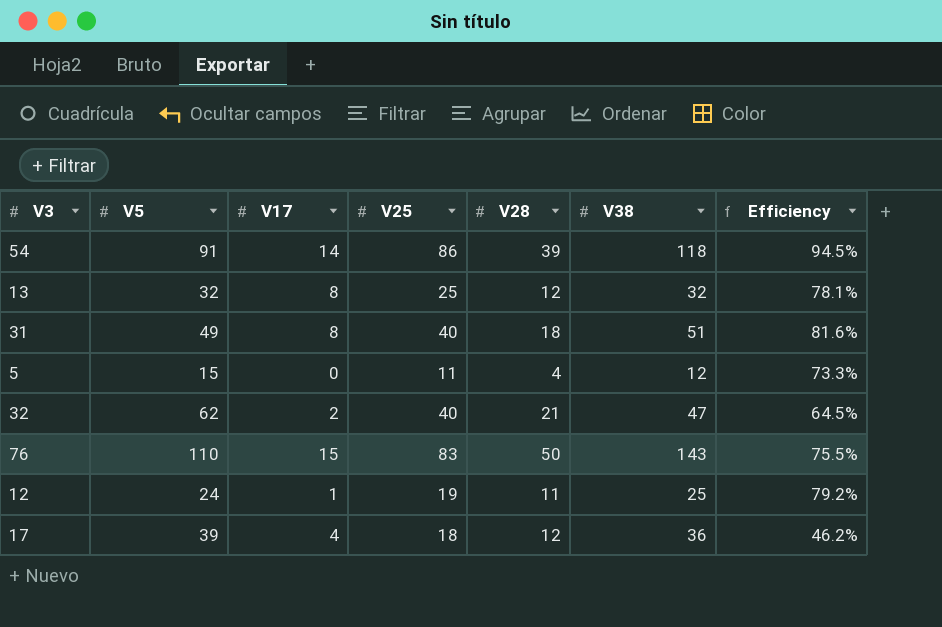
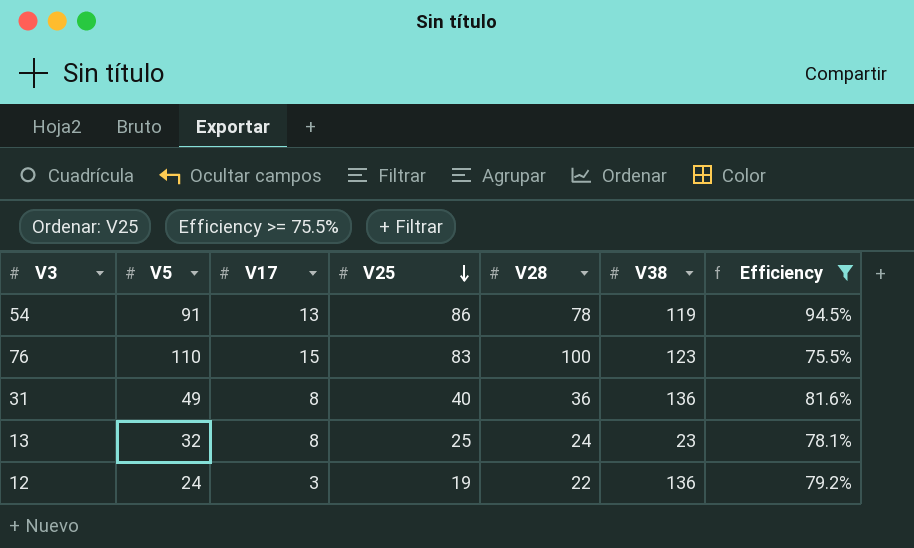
filter: none -> Efficiency >= 75.5%
row order: none -> V25 descending
54 | V17: 14 -> 13
54 | V28: 39 -> 78
54 | V38: 118 -> 119
76 | V28: 50 -> 100
76 | V38: 143 -> 123
31 | V28: 18 -> 36
31 | V38: 51 -> 136
13 | V28: 12 -> 24
13 | V38: 32 -> 23
12 | V17: 1 -> 3
12 | V28: 11 -> 22
12 | V38: 25 -> 136

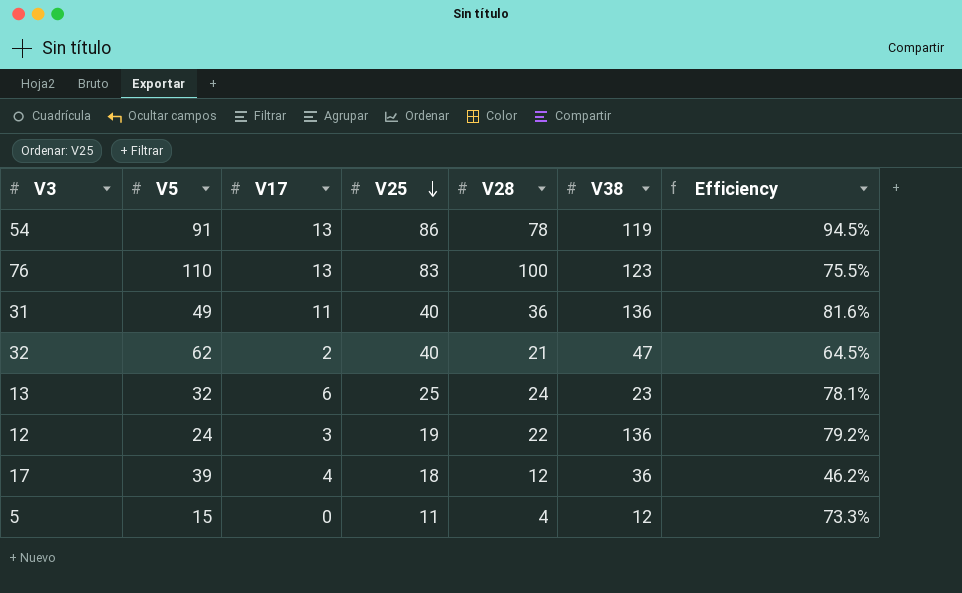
filter: Efficiency >= 75.5% -> none
76 | V17: 15 -> 13
31 | V17: 8 -> 11
13 | V17: 8 -> 6

